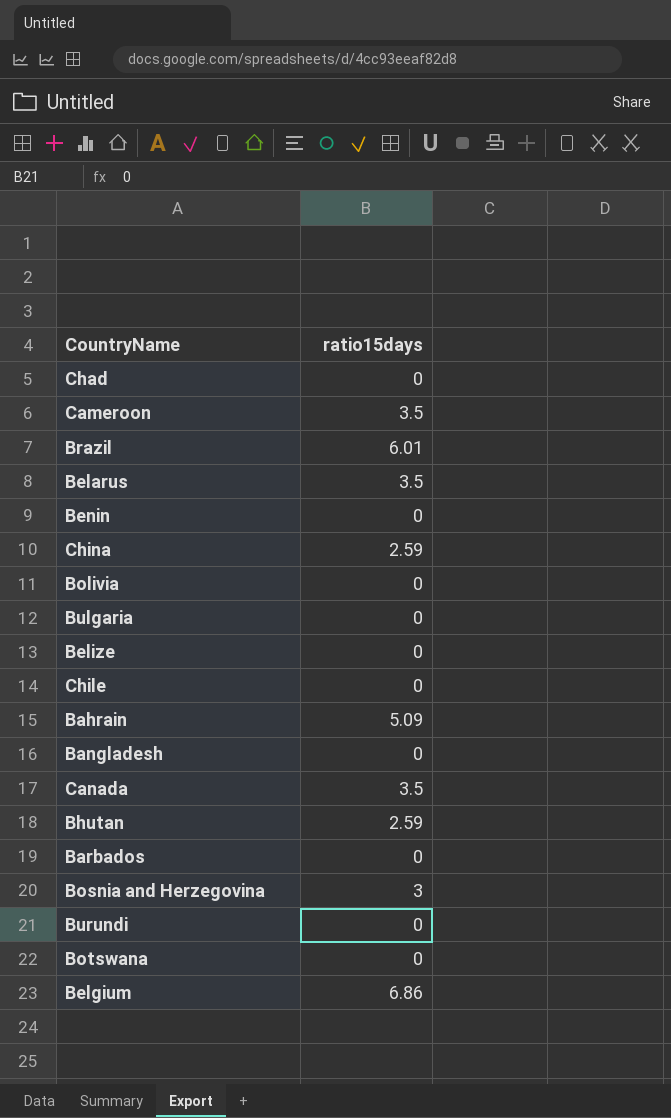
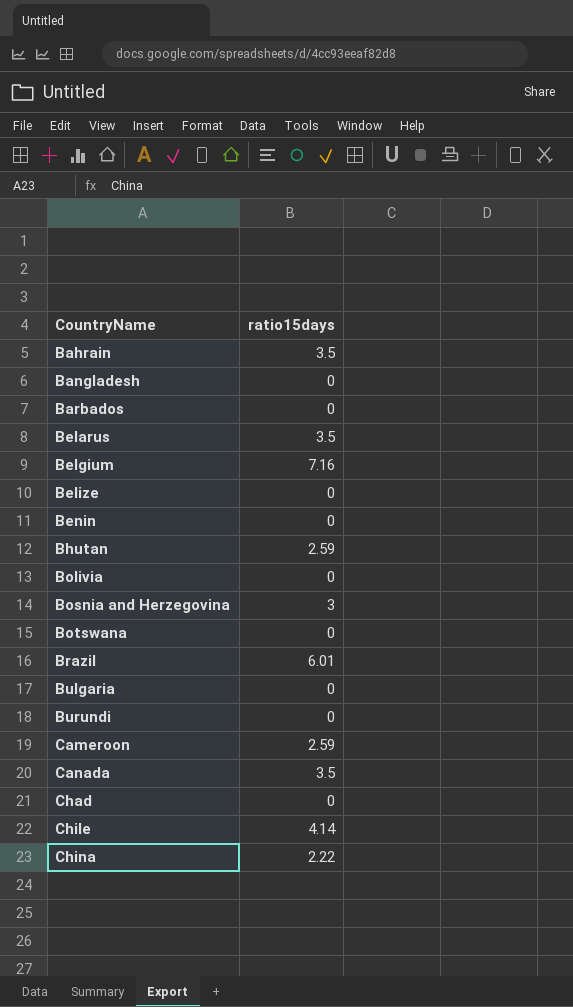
row order: none -> CountryName ascending
Bahrain | ratio15days: 5.09 -> 3.5
Belgium | ratio15days: 6.86 -> 7.16
Cameroon | ratio15days: 3.5 -> 2.59
Chile | ratio15days: 0 -> 4.14
China | ratio15days: 2.59 -> 2.22

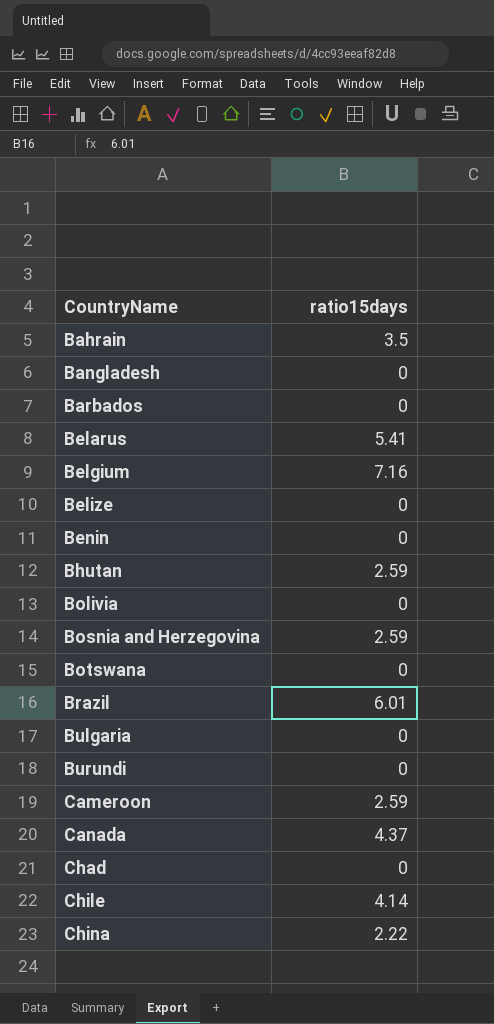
Belarus | ratio15days: 3.5 -> 5.41
Bosnia and Herzegovina | ratio15days: 3 -> 2.59
Canada | ratio15days: 3.5 -> 4.37

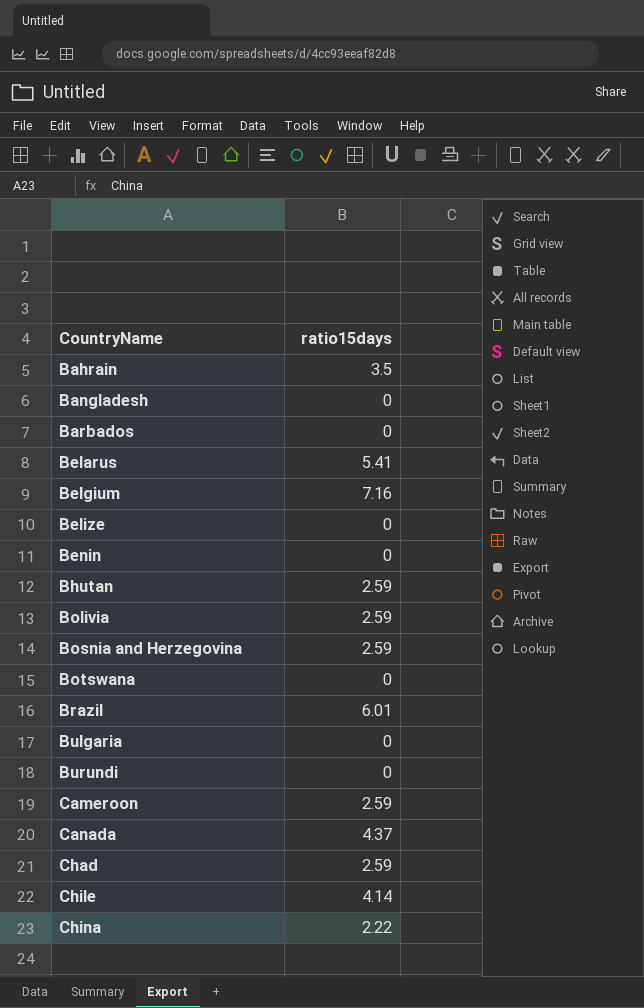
Bolivia | ratio15days: 0 -> 2.59
Chad | ratio15days: 0 -> 2.59

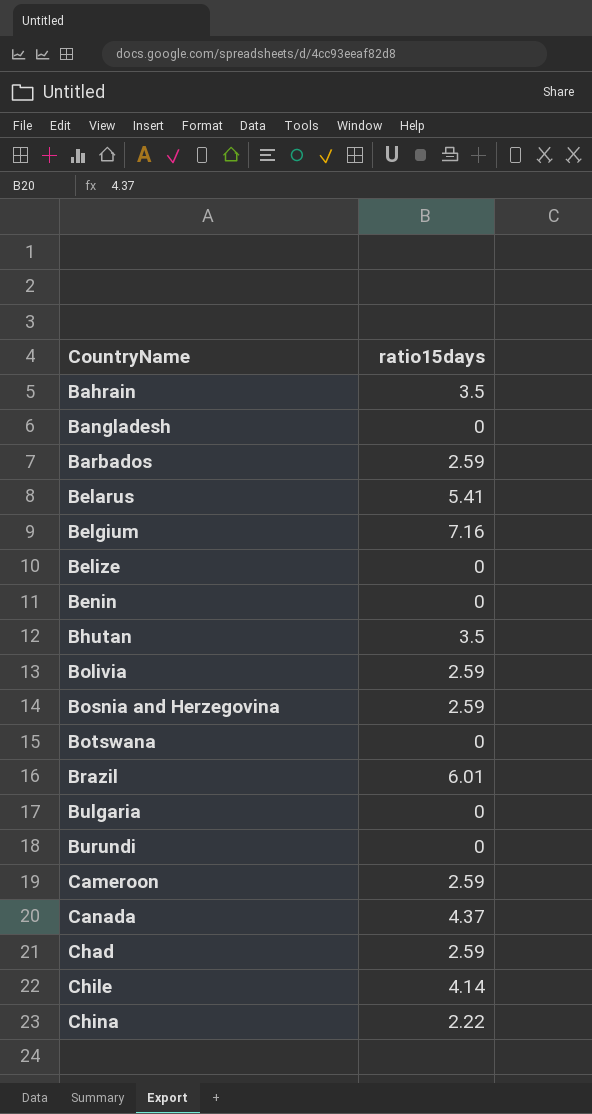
Barbados | ratio15days: 0 -> 2.59
Bhutan | ratio15days: 2.59 -> 3.5

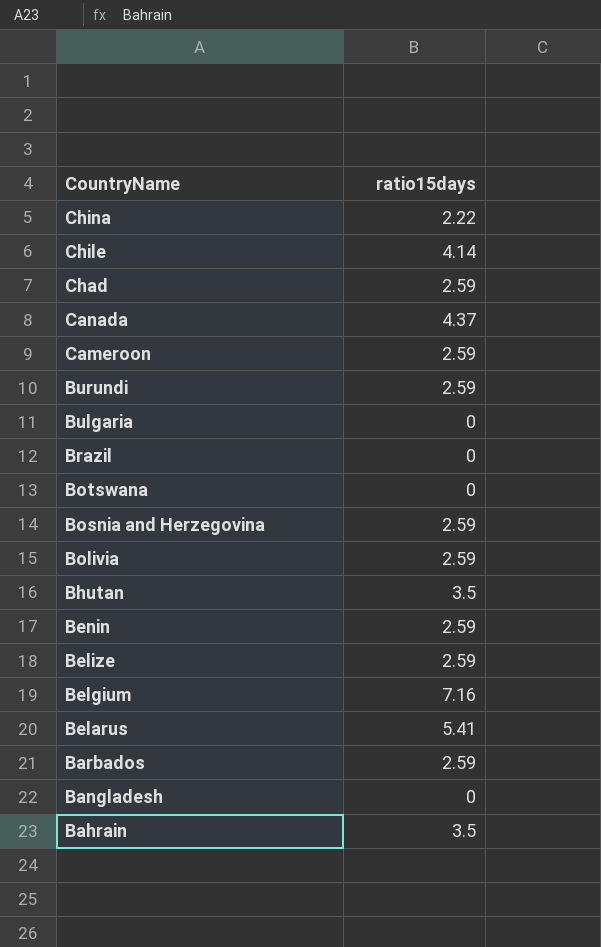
row order: CountryName ascending -> CountryName descending
Burundi | ratio15days: 0 -> 2.59
Brazil | ratio15days: 6.01 -> 0
Benin | ratio15days: 0 -> 2.59
Belize | ratio15days: 0 -> 2.59

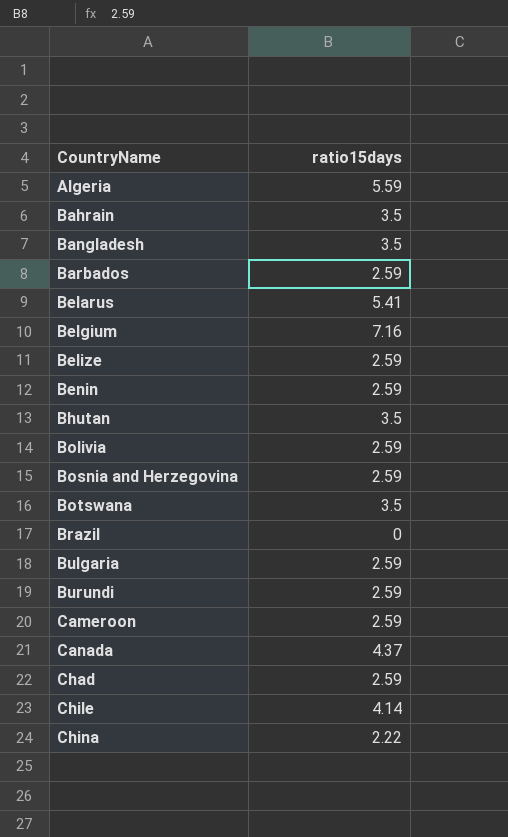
row order: CountryName descending -> CountryName ascending
row Algeria: none -> 5.59
Bangladesh | ratio15days: 0 -> 3.5
Botswana | ratio15days: 0 -> 3.5
Bulgaria | ratio15days: 0 -> 2.59

